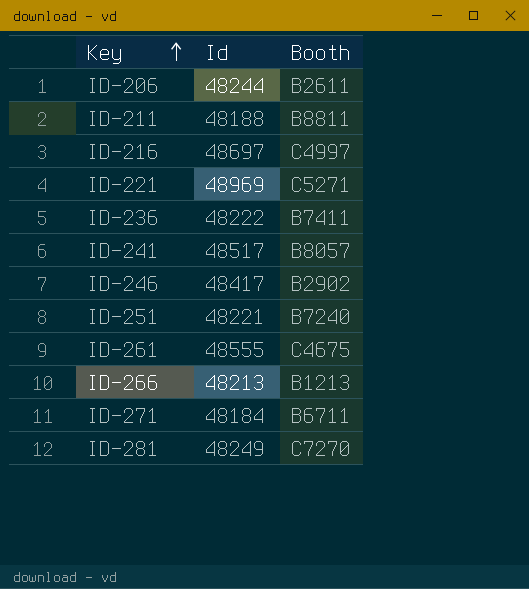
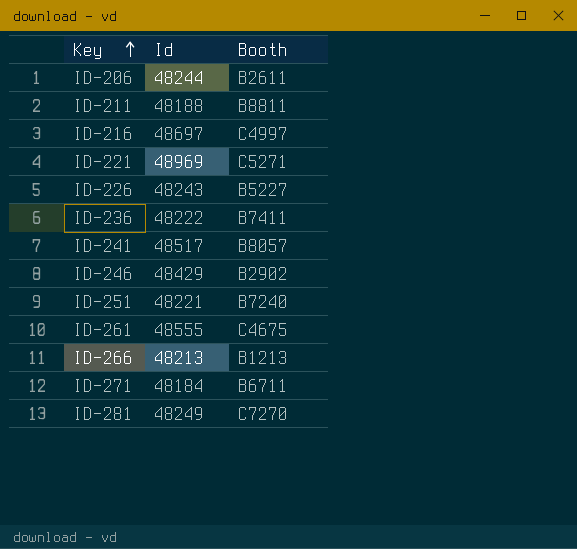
row ID-226: none -> 48243 | B5227
ID-246 | Id: 48417 -> 48429

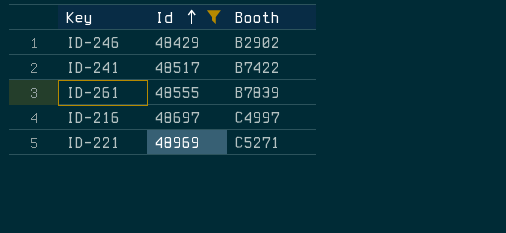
filter: none -> Id >= 48429
row order: Key ascending -> Id ascending
ID-241 | Booth: B8057 -> B7422
ID-261 | Booth: C4675 -> B7839

